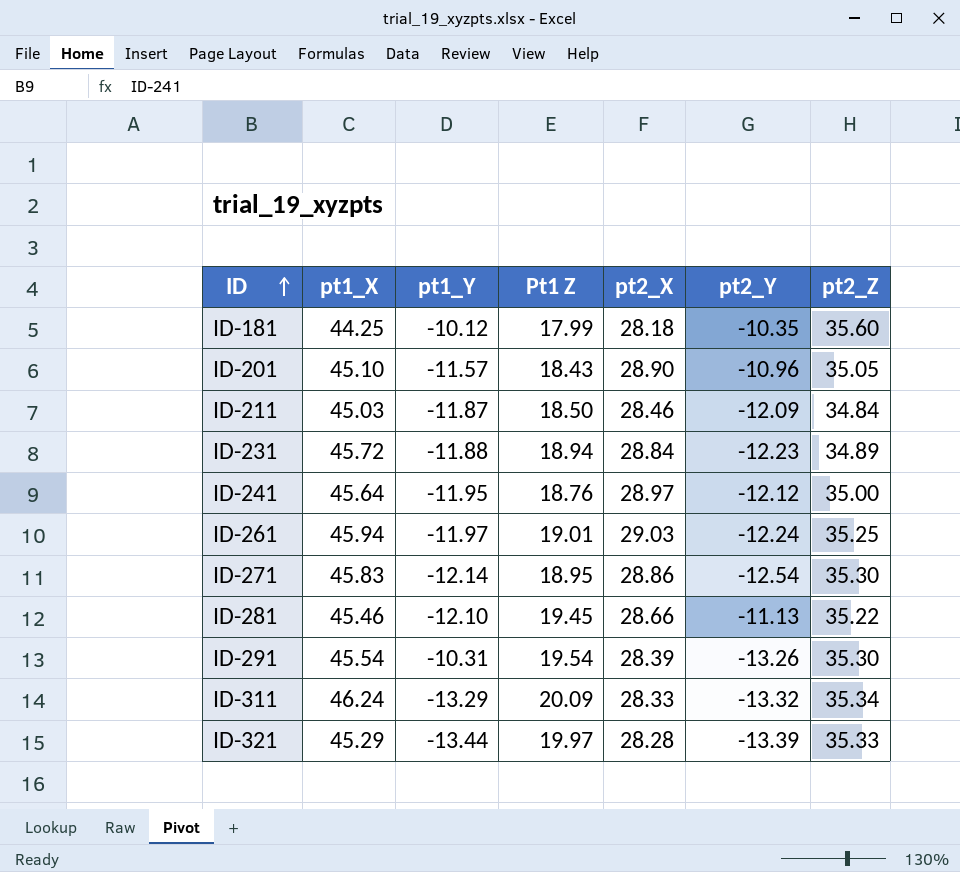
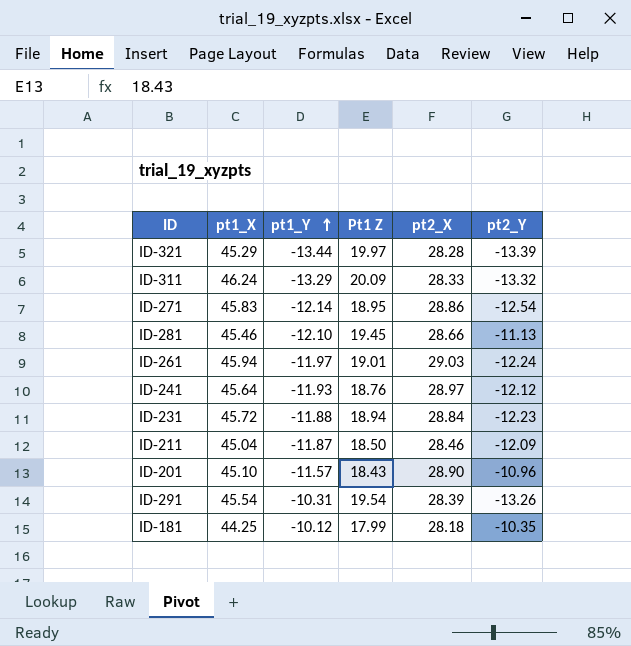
row order: ID ascending -> pt1_Y ascending
column pt2_Z | position: 7 -> none
ID-241 | pt1_Y: -11.95 -> -11.93
ID-211 | pt1_X: 45.03 -> 45.04

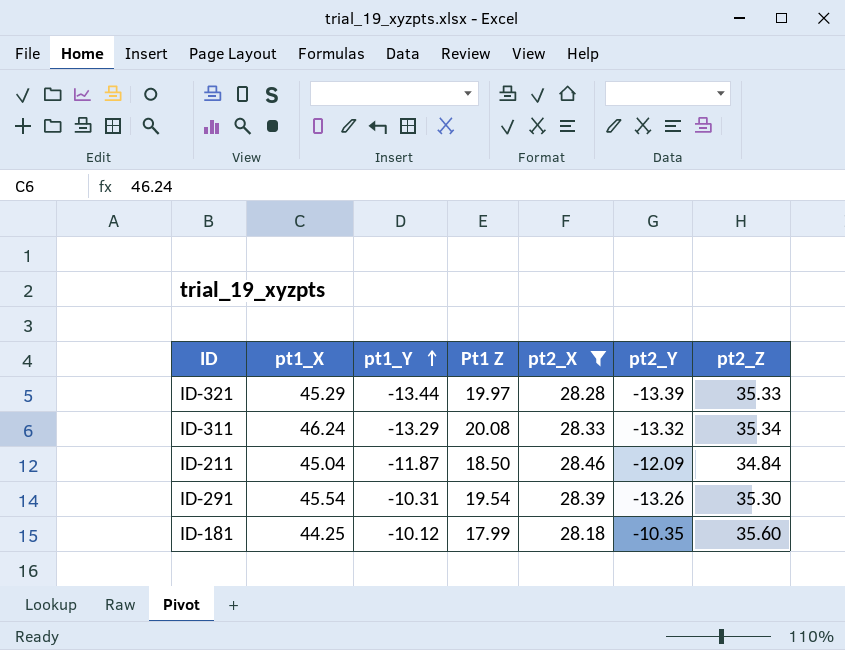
filter: none -> pt2_X <= 28.46
column pt2_Z | position: none -> 7
ID-311 | Pt1 Z: 20.09 -> 20.08

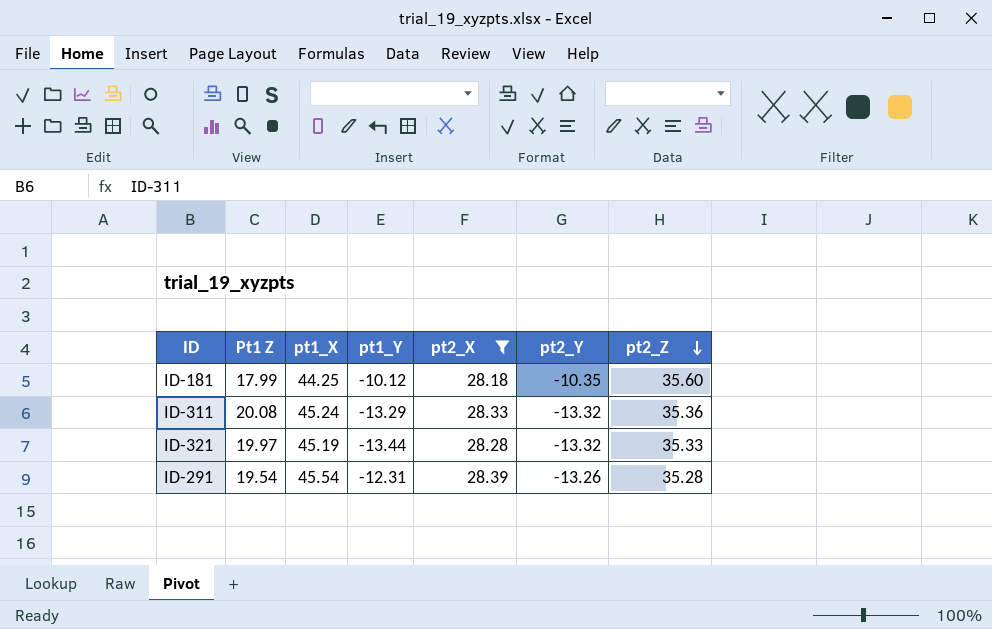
row order: pt1_Y ascending -> pt2_Z descending
column Pt1 Z | position: 4 -> 2
row ID-211: 45.04 | -11.87 | 18.50 | 28.46 | -12.09 | 34.84 -> none
ID-311 | pt1_X: 46.24 -> 45.24
ID-311 | pt2_Z: 35.34 -> 35.36
ID-321 | pt1_X: 45.29 -> 45.19
ID-321 | pt2_Y: -13.39 -> -13.32
ID-291 | pt1_Y: -10.31 -> -12.31
ID-291 | pt2_Z: 35.30 -> 35.28

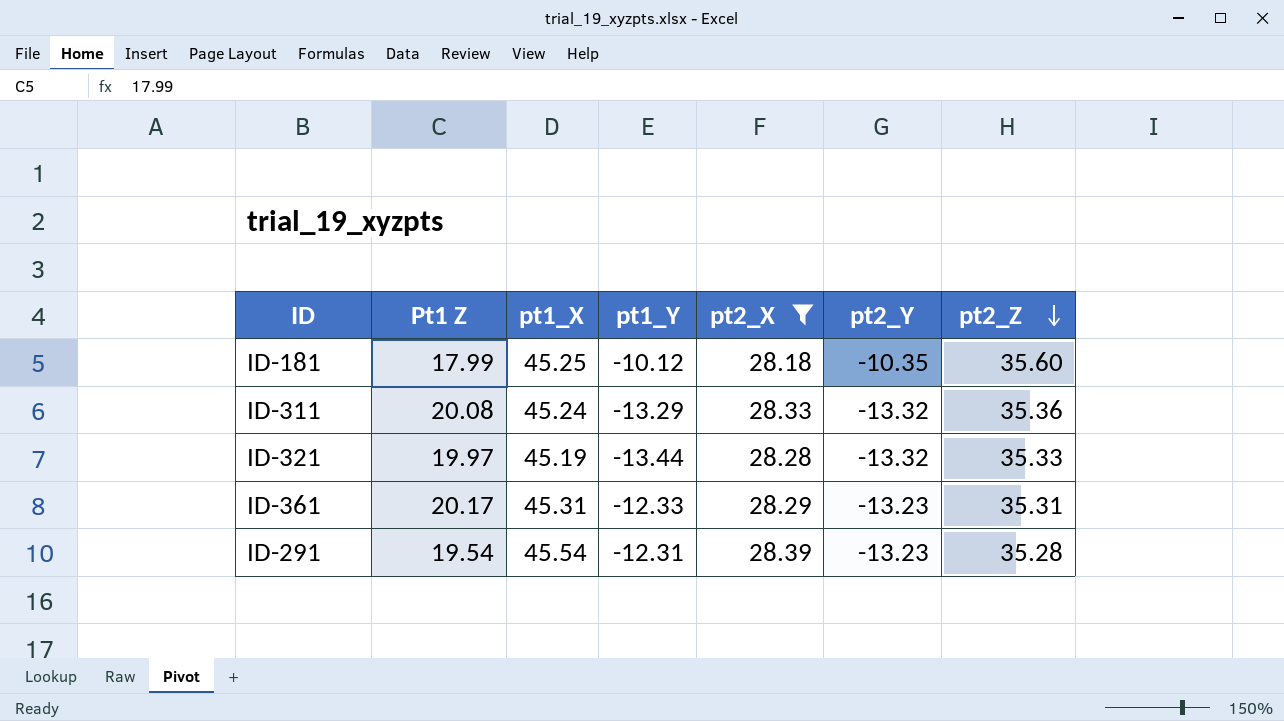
ID-181 | pt1_X: 44.25 -> 45.25
row ID-361: none -> 20.17 | 45.31 | -12.33 | 28.29 | -13.23 | 35.31
ID-291 | pt2_Y: -13.26 -> -13.23

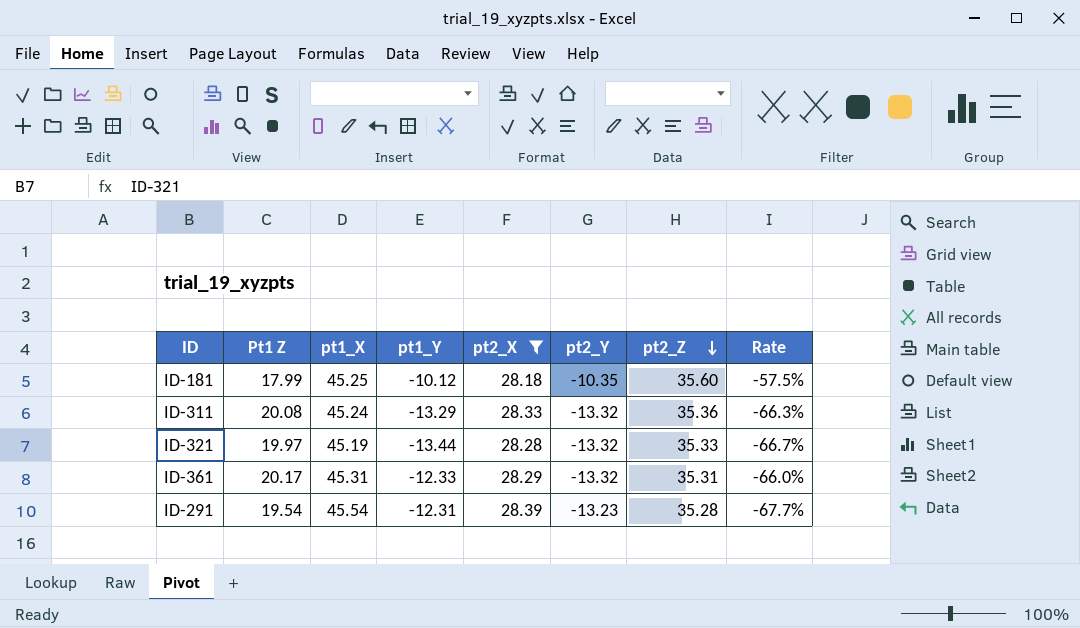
column Rate | formula: none -> [pt2_Y] / [Pt1 Z]
ID-361 | pt2_Y: -13.23 -> -13.32

